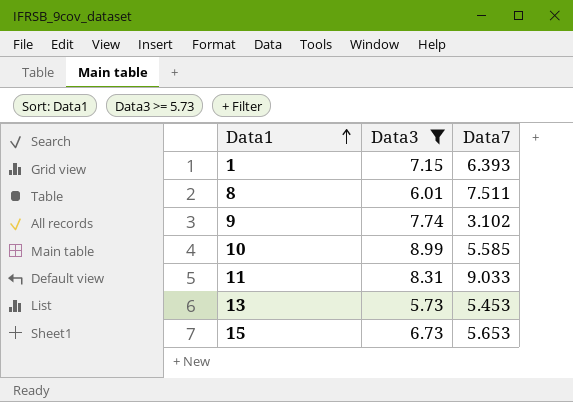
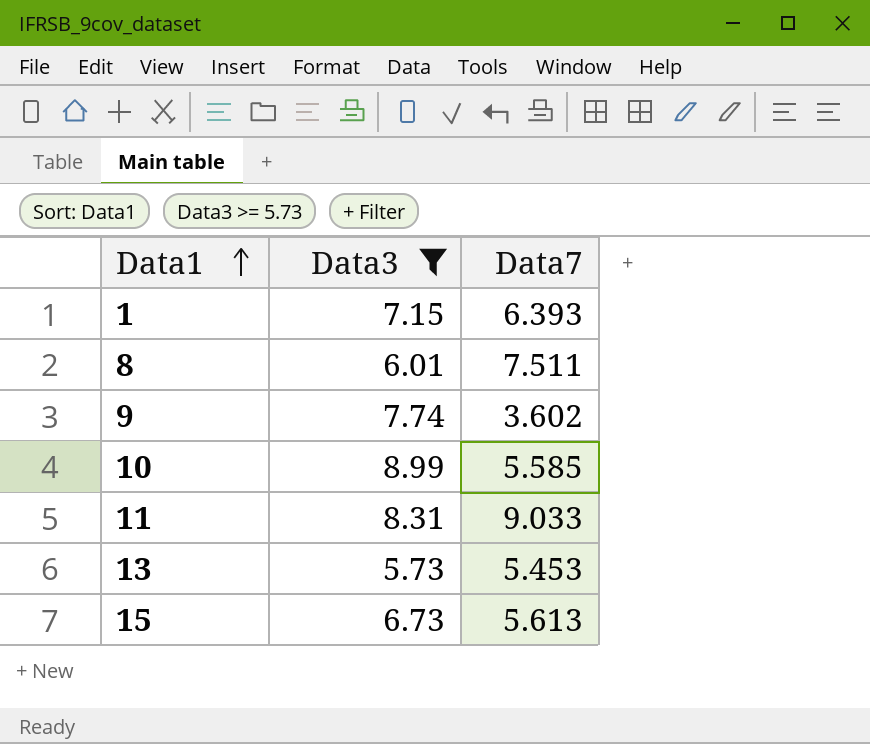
9 | Data7: 3.102 -> 3.602
15 | Data7: 5.653 -> 5.613

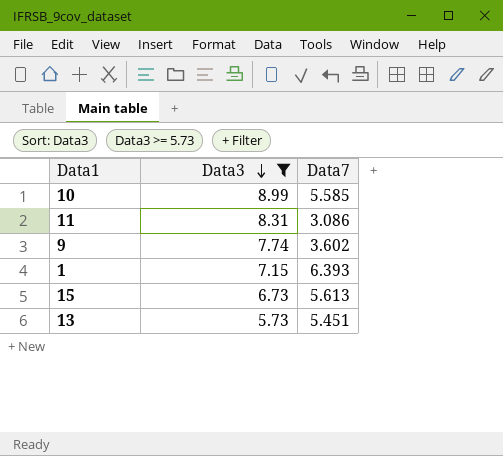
row order: Data1 ascending -> Data3 descending
row 8: 6.01 | 7.511 -> none
11 | Data7: 9.033 -> 3.086
13 | Data7: 5.453 -> 5.451

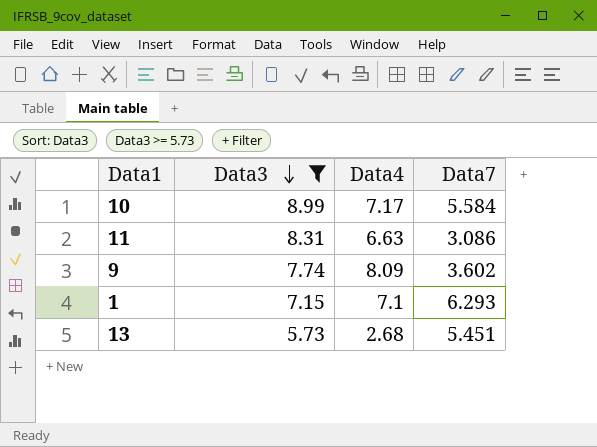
column Data4 | position: none -> 3
row 15: 6.73 | 5.613 -> none
10 | Data7: 5.585 -> 5.584
1 | Data7: 6.393 -> 6.293

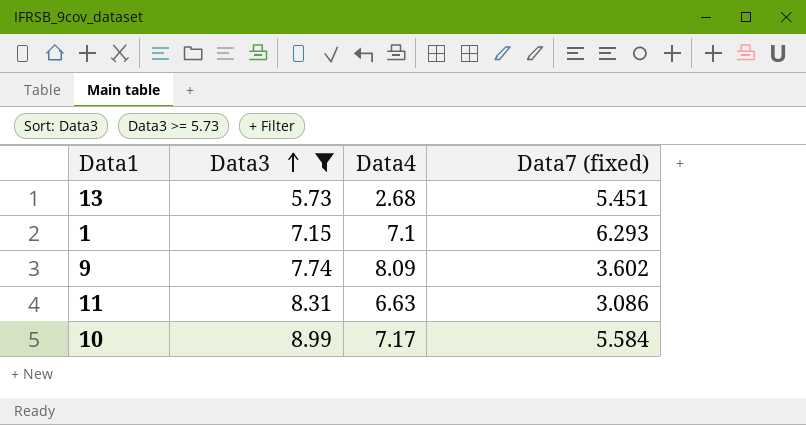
row order: Data3 descending -> Data3 ascending
column name: Data7 -> Data7 (fixed)

